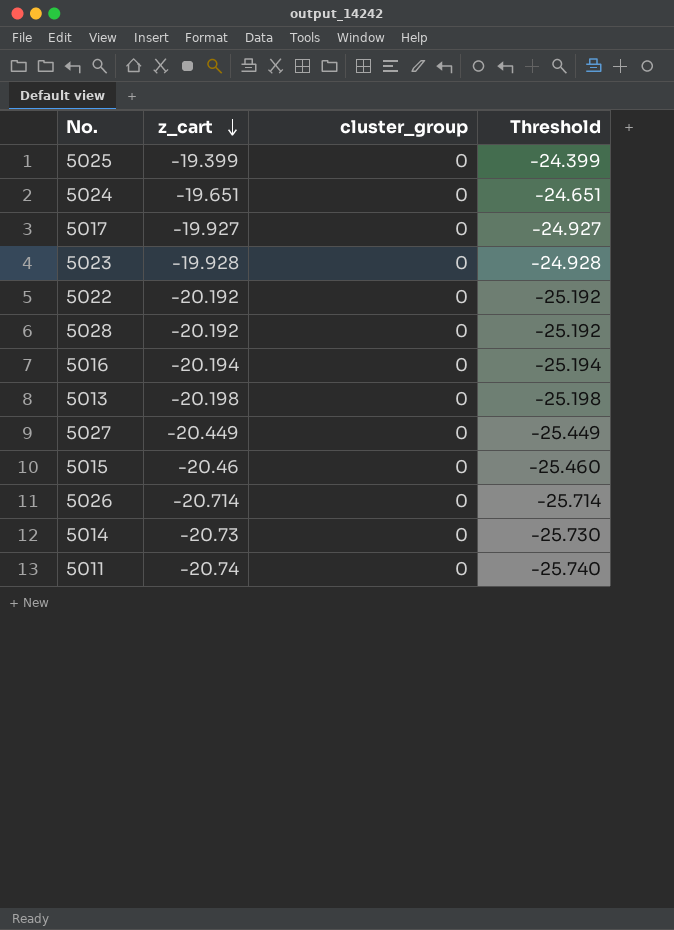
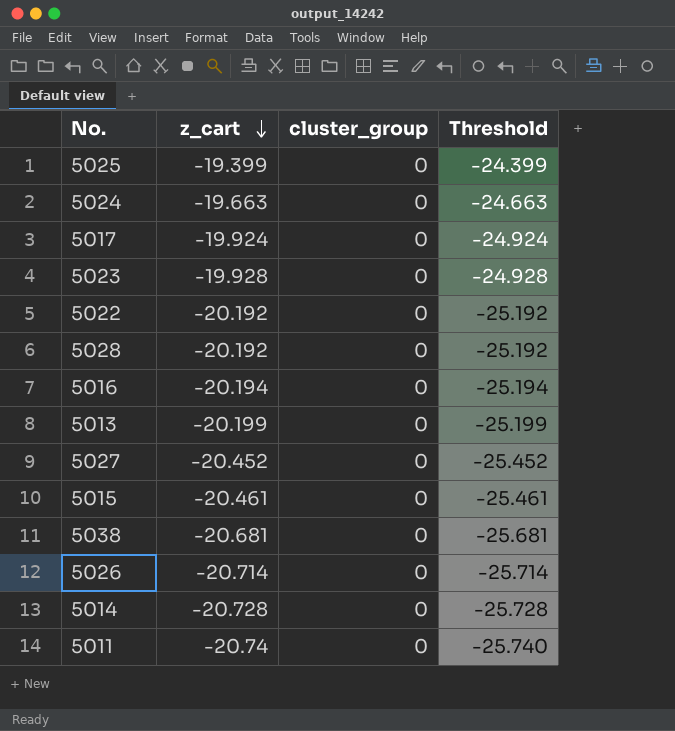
5024 | z_cart: -19.651 -> -19.663
5024 | Threshold: -24.651 -> -24.663
5017 | z_cart: -19.927 -> -19.924
5017 | Threshold: -24.927 -> -24.924
5013 | z_cart: -20.198 -> -20.199
5013 | Threshold: -25.198 -> -25.199
5027 | z_cart: -20.449 -> -20.452
5027 | Threshold: -25.449 -> -25.452
5015 | z_cart: -20.46 -> -20.461
5015 | Threshold: -25.460 -> -25.461
row 5038: none -> -20.681 | 0 | -25.681
5014 | z_cart: -20.73 -> -20.728
5014 | Threshold: -25.730 -> -25.728

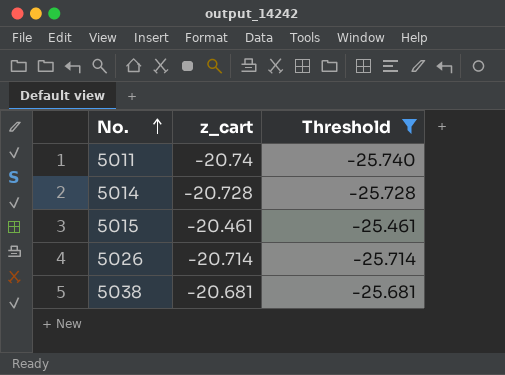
filter: none -> Threshold <= -25.461
row order: z_cart descending -> No. ascending
column cluster_group | position: 3 -> none

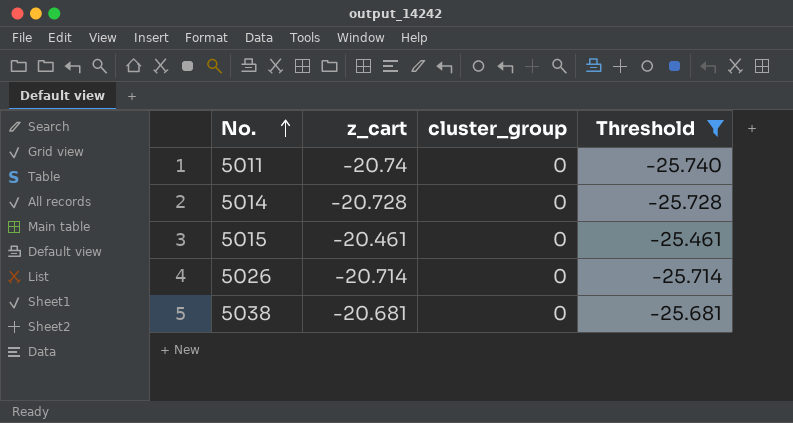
column cluster_group | position: none -> 3

